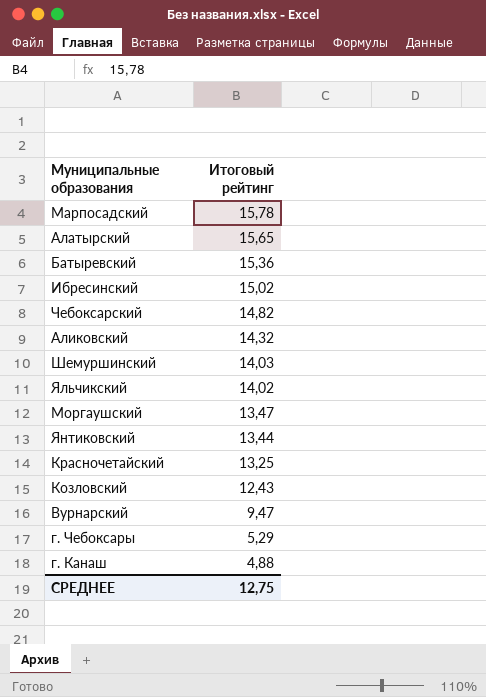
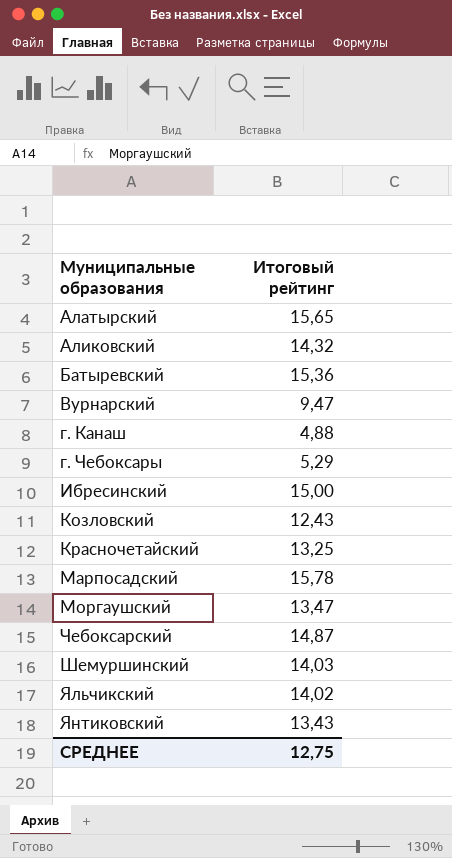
row order: Итоговый рейтинг descending -> Муниципальные образования ascending
Ибресинский | Итоговый рейтинг: 15,02 -> 15,00
Чебоксарский | Итоговый рейтинг: 14,82 -> 14,87
Янтиковский | Итоговый рейтинг: 13,44 -> 13,43

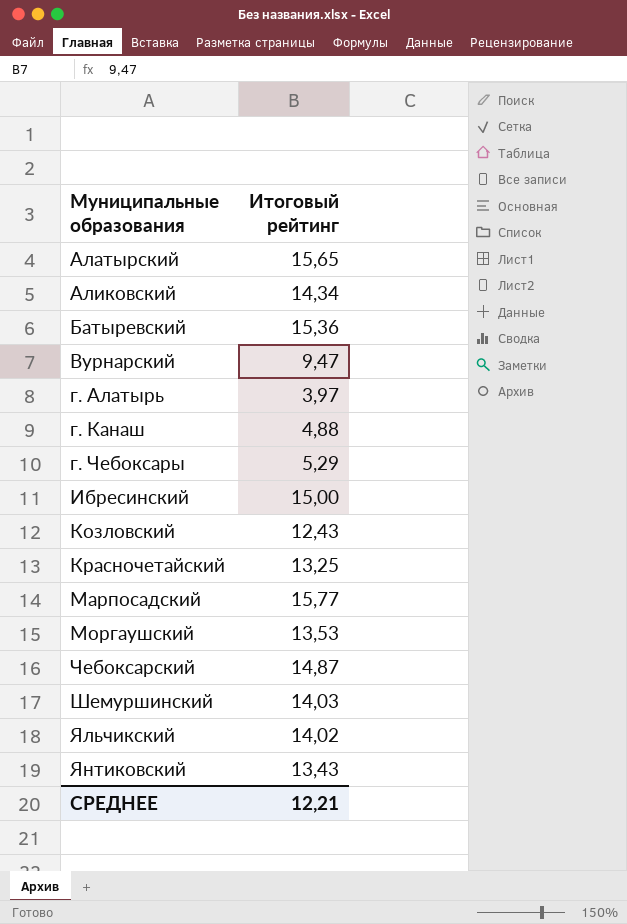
Аликовский | Итоговый рейтинг: 14,32 -> 14,34
row г. Алатырь: none -> 3,97
Марпосадский | Итоговый рейтинг: 15,78 -> 15,77
Моргаушский | Итоговый рейтинг: 13,47 -> 13,53
СРЕДНЕЕ | Итоговый рейтинг: 12,75 -> 12,21

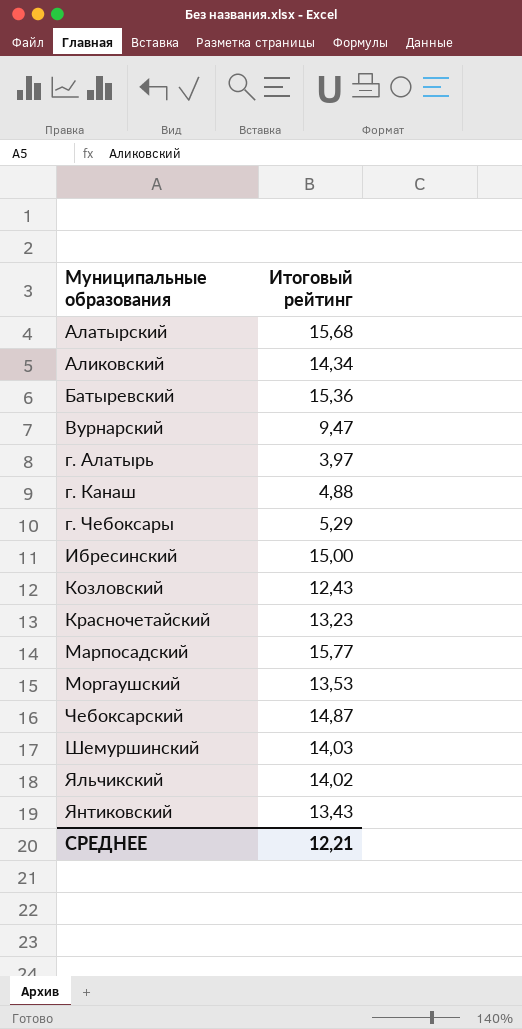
Алатырский | Итоговый рейтинг: 15,65 -> 15,68
Красночетайский | Итоговый рейтинг: 13,25 -> 13,23

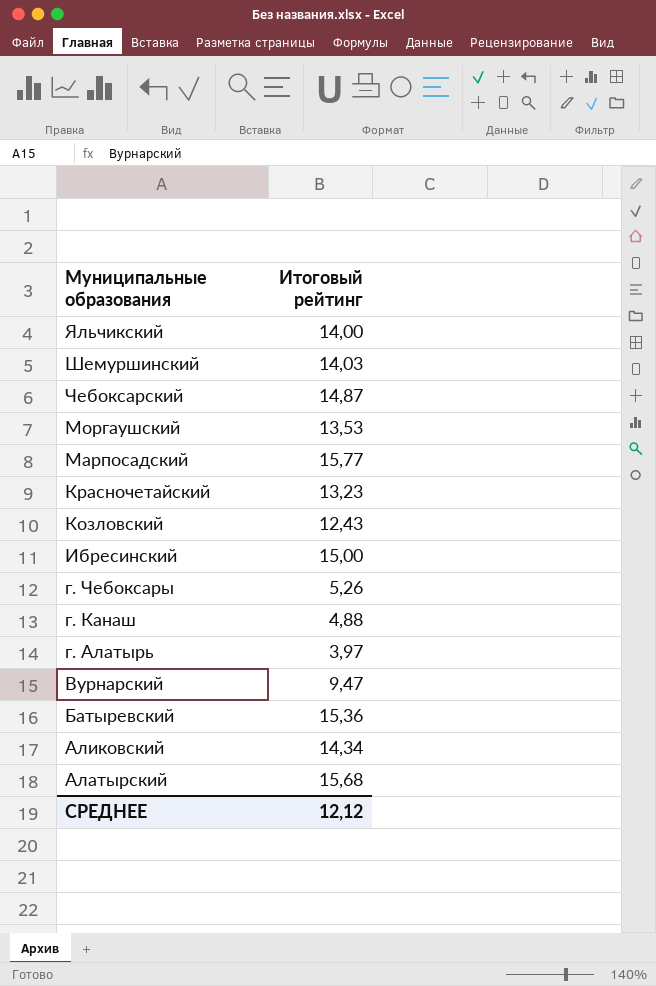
row order: Муниципальные образования ascending -> Муниципальные образования descending
row Янтиковский: 13,43 -> none
Яльчикский | Итоговый рейтинг: 14,02 -> 14,00
г. Чебоксары | Итоговый рейтинг: 5,29 -> 5,26
СРЕДНЕЕ | Итоговый рейтинг: 12,21 -> 12,12

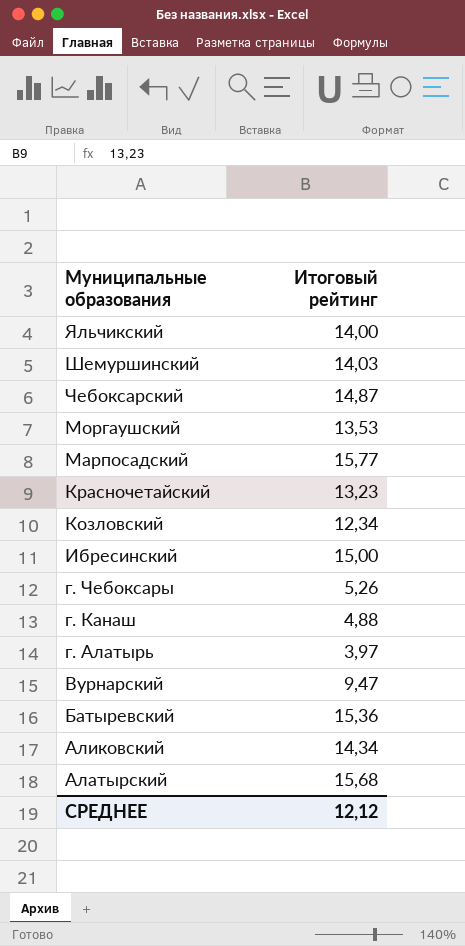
Козловский | Итоговый рейтинг: 12,43 -> 12,34

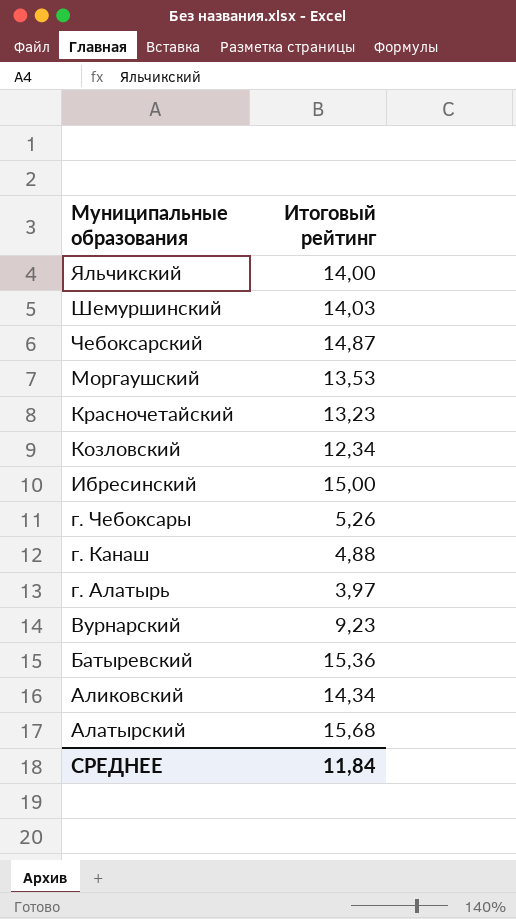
row Марпосадский: 15,77 -> none
Вурнарский | Итоговый рейтинг: 9,47 -> 9,23
СРЕДНЕЕ | Итоговый рейтинг: 12,12 -> 11,84

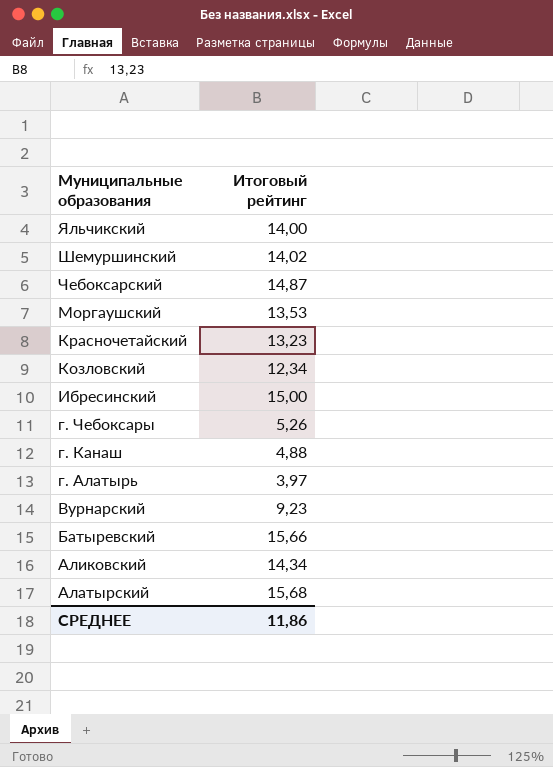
Шемуршинский | Итоговый рейтинг: 14,03 -> 14,02
Батыревский | Итоговый рейтинг: 15,36 -> 15,66
СРЕДНЕЕ | Итоговый рейтинг: 11,84 -> 11,86

